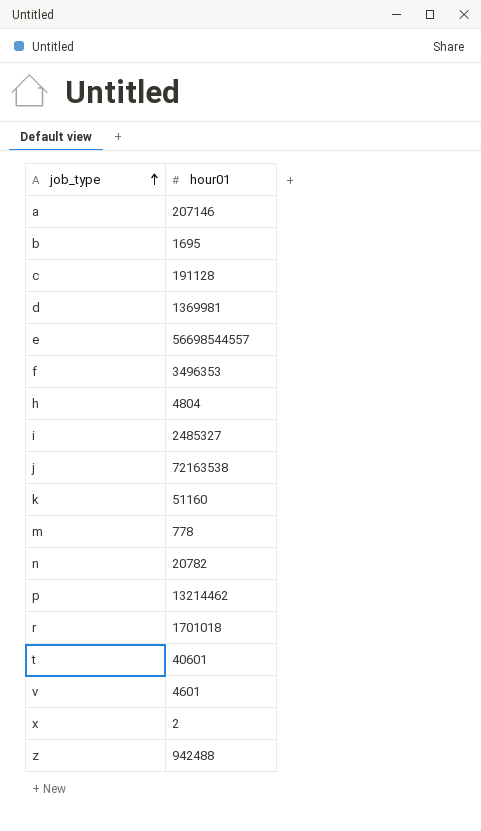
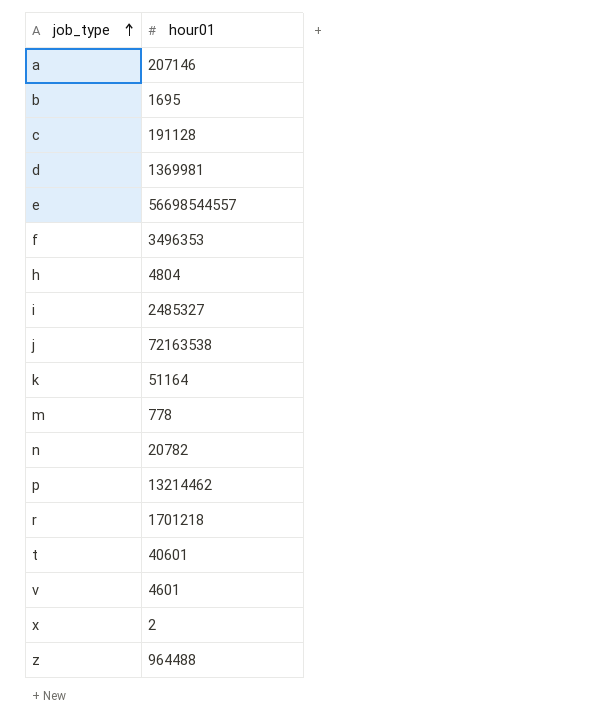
k | hour01: 51160 -> 51164
r | hour01: 1701018 -> 1701218
z | hour01: 942488 -> 964488

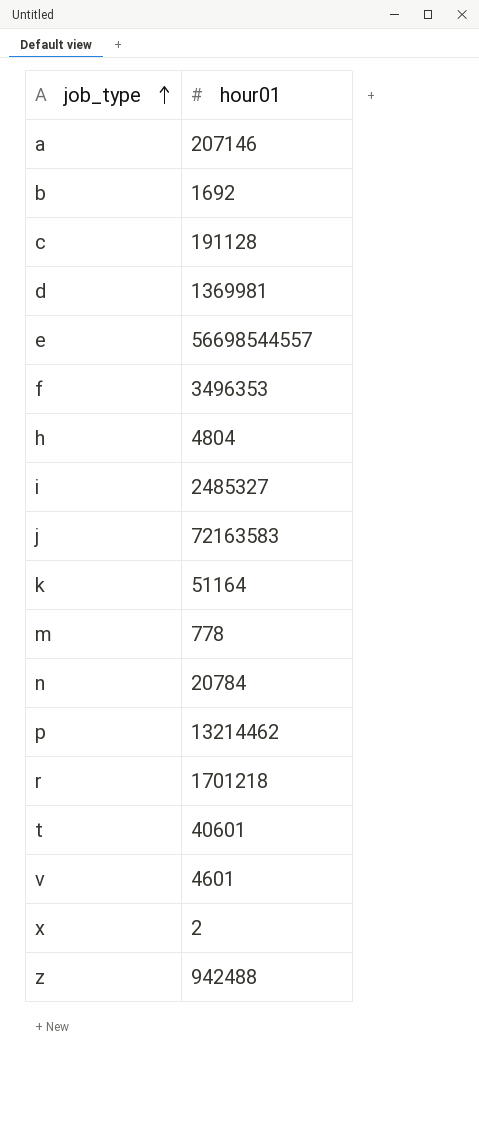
b | hour01: 1695 -> 1692
j | hour01: 72163538 -> 72163583
n | hour01: 20782 -> 20784
z | hour01: 964488 -> 942488

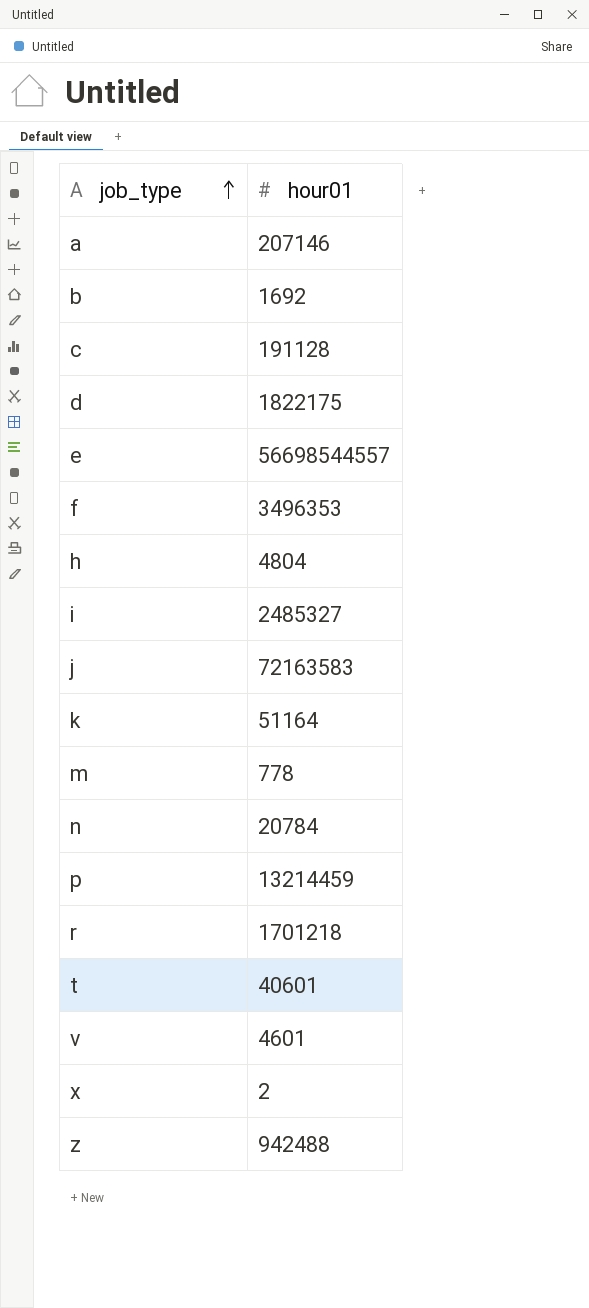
d | hour01: 1369981 -> 1822175
p | hour01: 13214462 -> 13214459

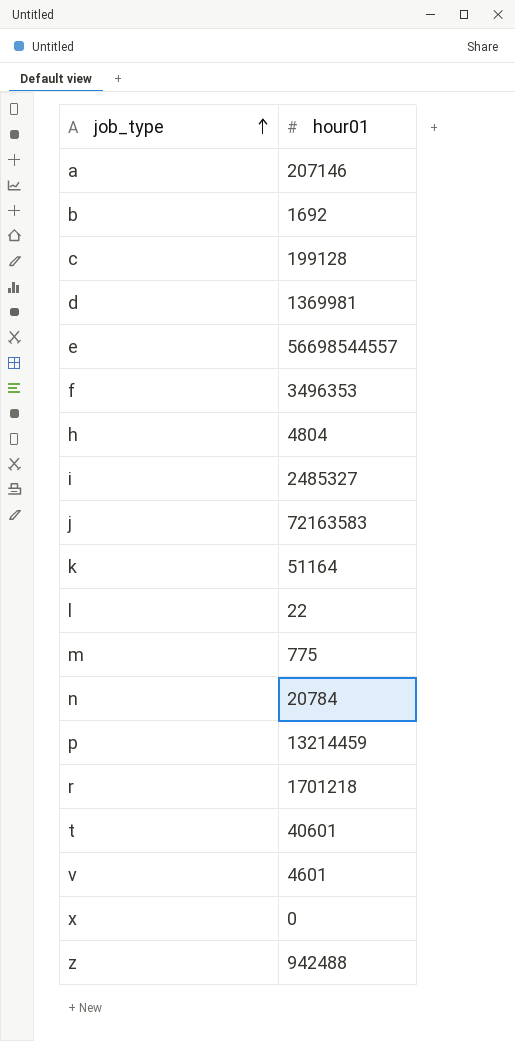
c | hour01: 191128 -> 199128
d | hour01: 1822175 -> 1369981
row l: none -> 22
m | hour01: 778 -> 775
x | hour01: 2 -> 0

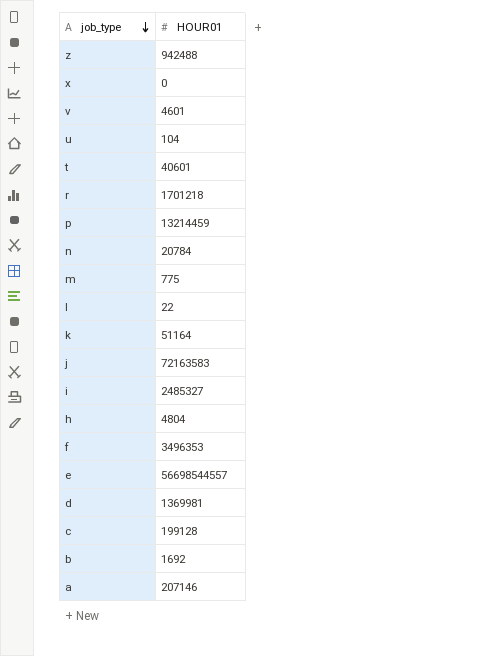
row order: job_type ascending -> job_type descending
column name: hour01 -> HOUR01
row u: none -> 104

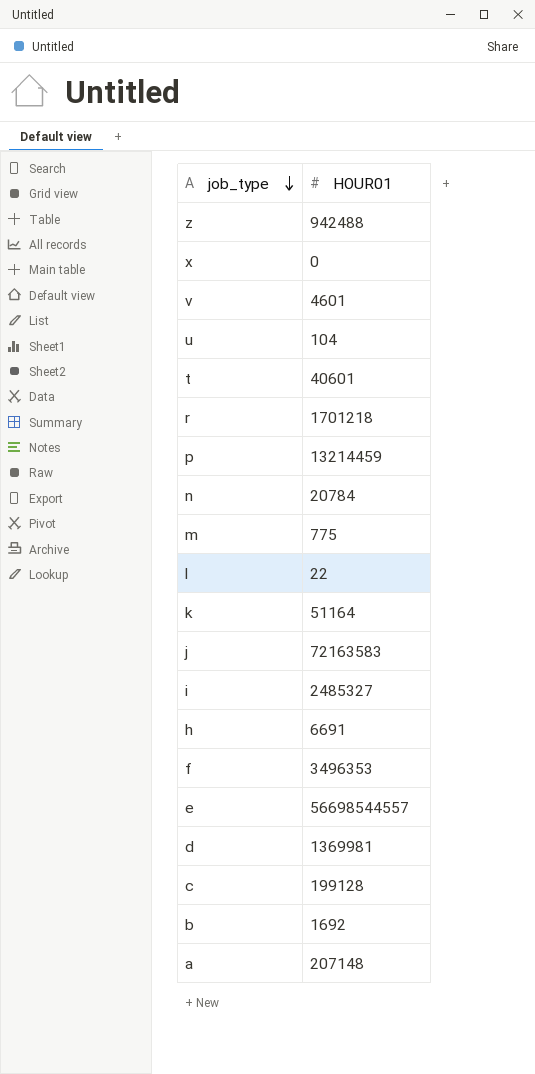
h | HOUR01: 4804 -> 6691
a | HOUR01: 207146 -> 207148

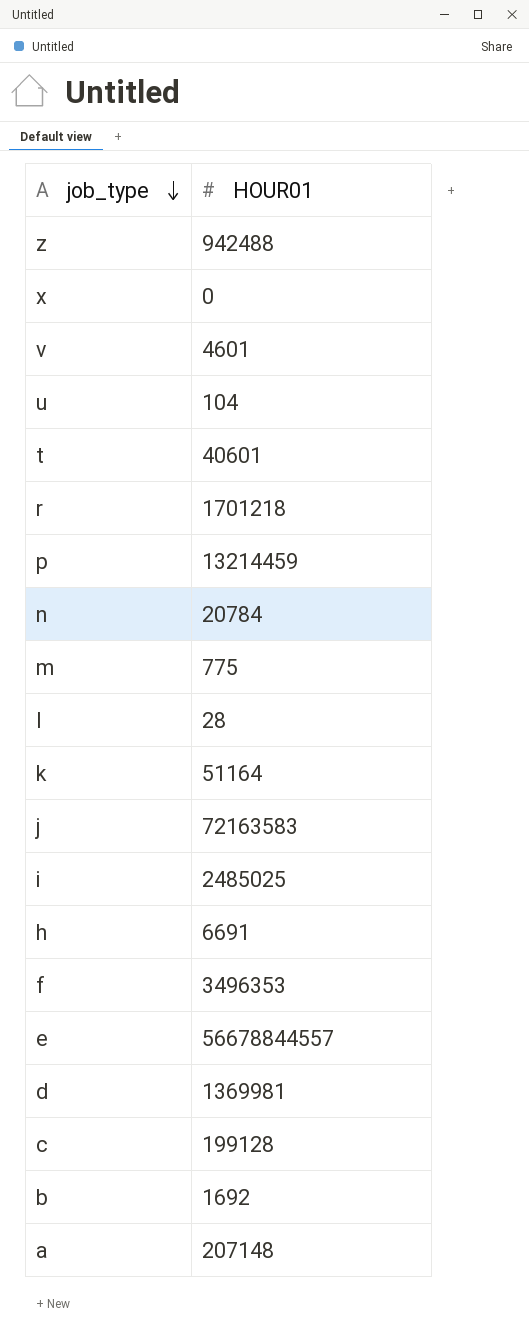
l | HOUR01: 22 -> 28
i | HOUR01: 2485327 -> 2485025
e | HOUR01: 56698544557 -> 56678844557

